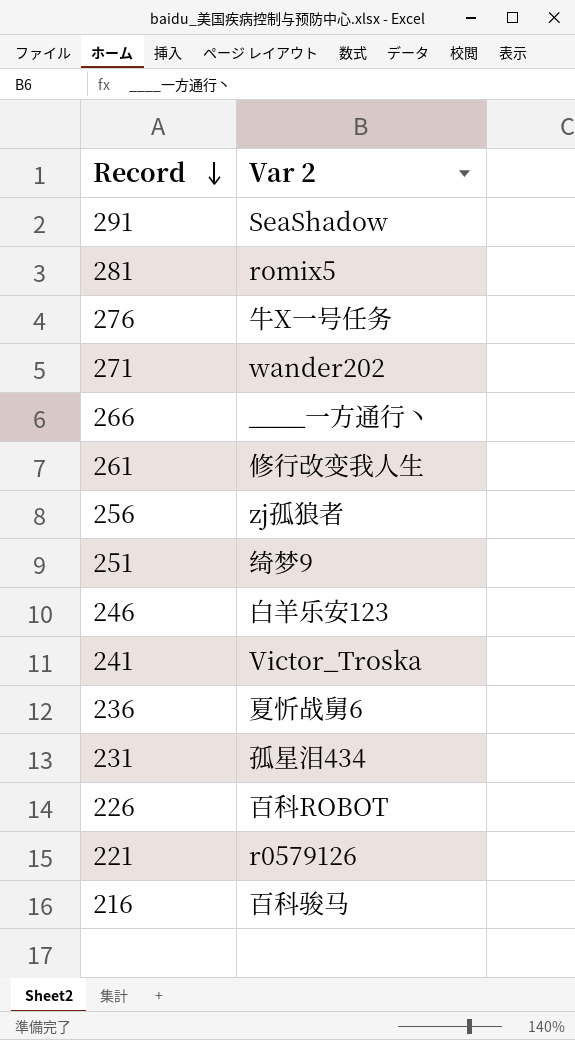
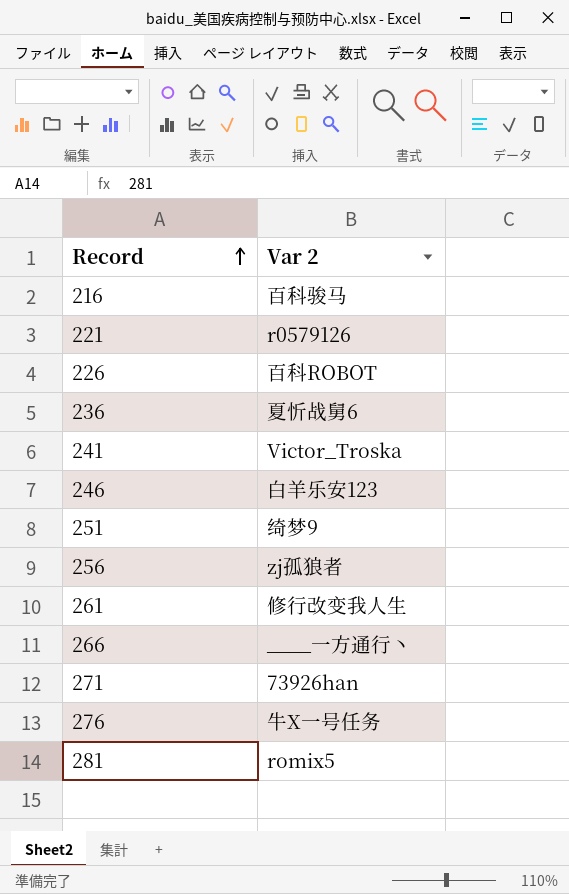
row order: Record descending -> Record ascending
row 291: SeaShadow -> none
row 231: 孤星泪434 -> none
271 | Var 2: wander202 -> 73926han

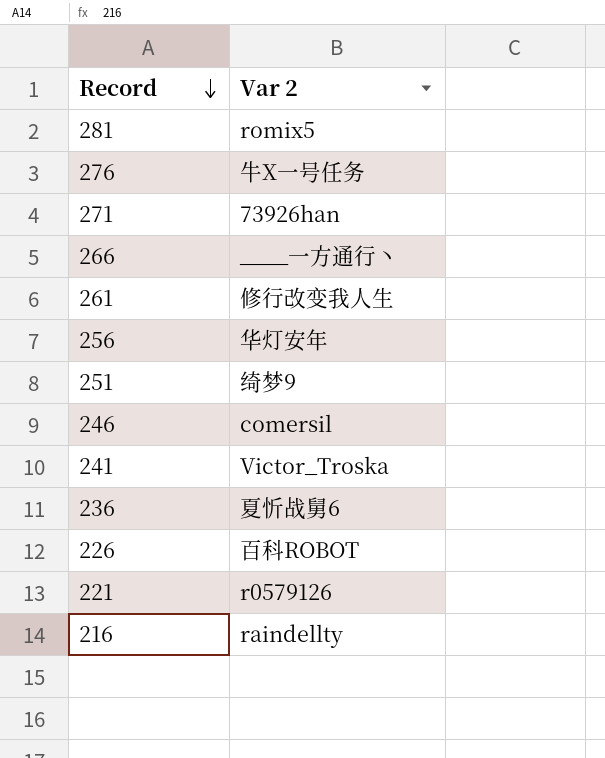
row order: Record ascending -> Record descending
256 | Var 2: zj孤狼者 -> 华灯安年
246 | Var 2: 白羊乐安123 -> comersil
216 | Var 2: 百科骏马 -> raindellty

